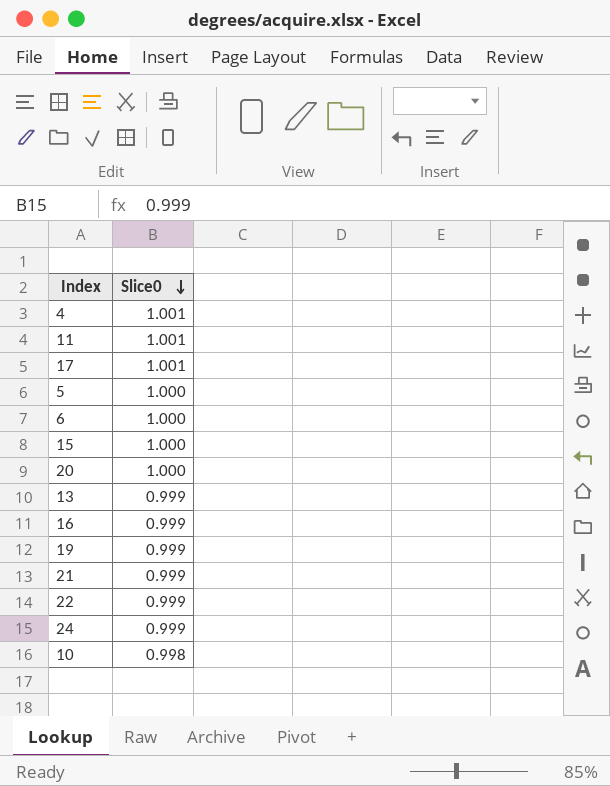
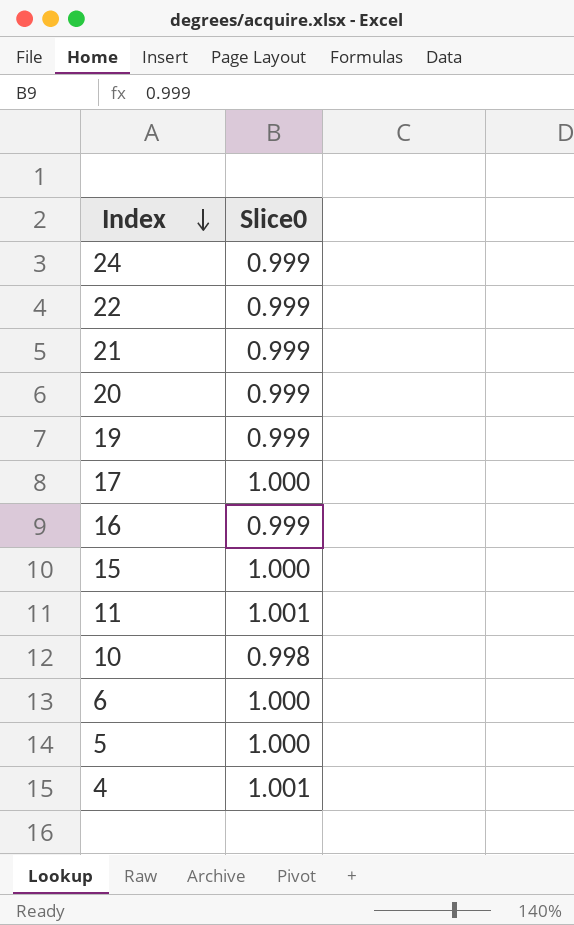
row order: Slice0 descending -> Index descending
row 13: 0.999 -> none
20 | Slice0: 1.000 -> 0.999
17 | Slice0: 1.001 -> 1.000

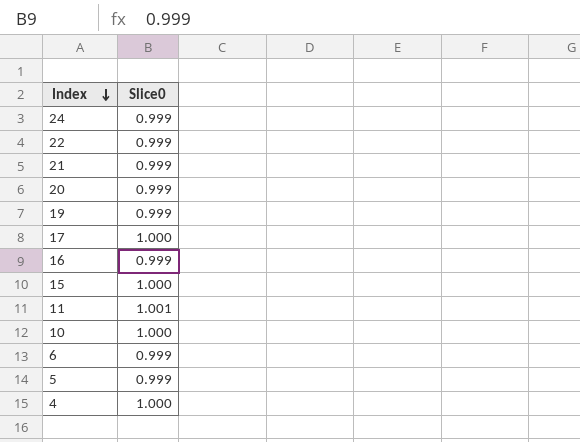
10 | Slice0: 0.998 -> 1.000
6 | Slice0: 1.000 -> 0.999
5 | Slice0: 1.000 -> 0.999
4 | Slice0: 1.001 -> 1.000

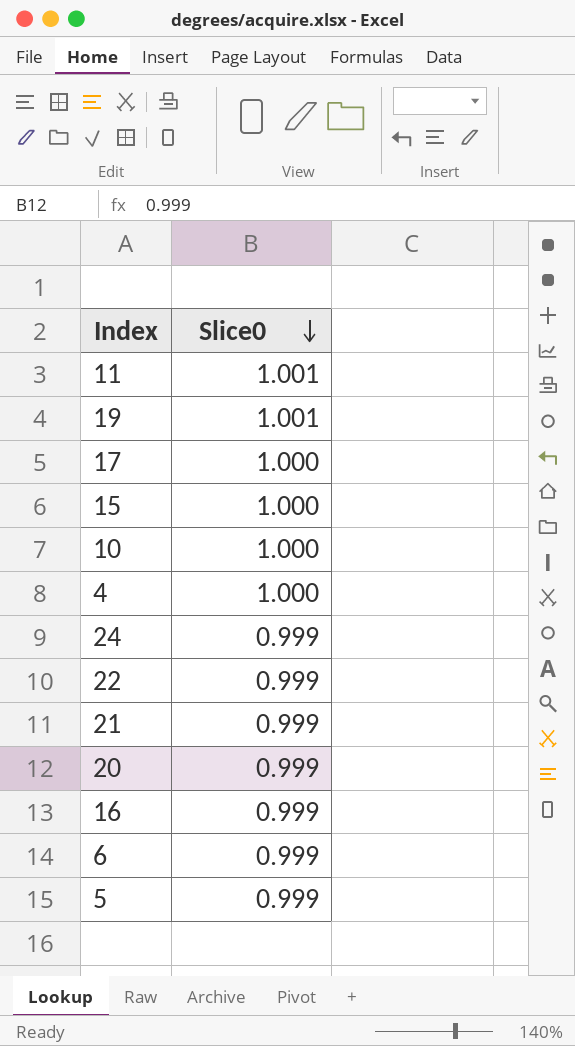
row order: Index descending -> Slice0 descending
19 | Slice0: 0.999 -> 1.001

